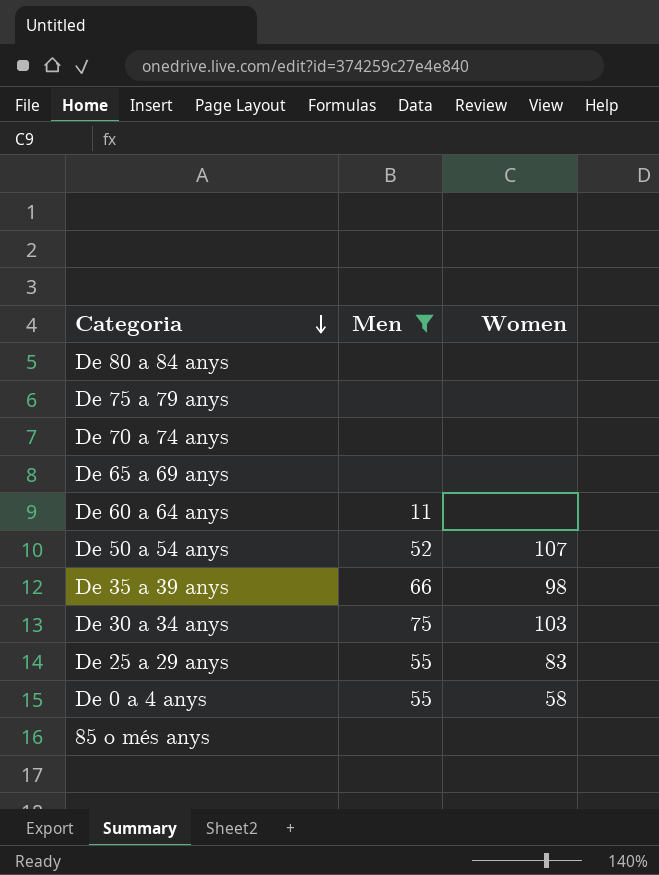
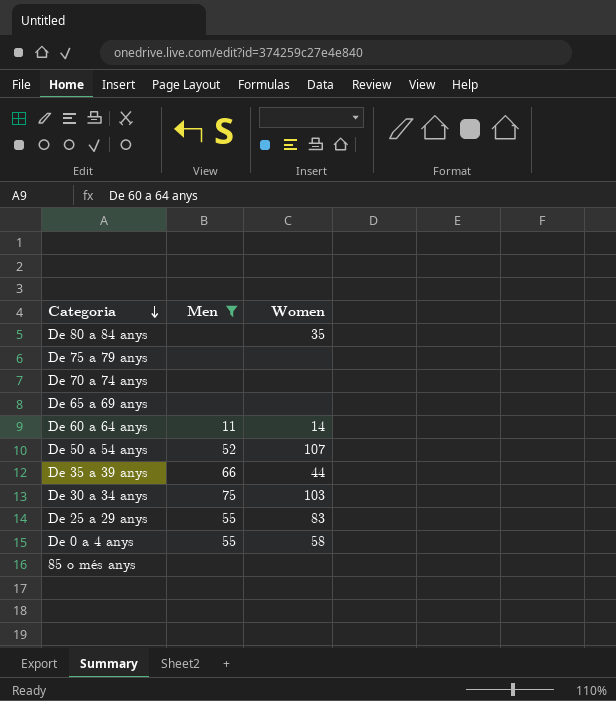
De 80 a 84 anys | Women: none -> 35
De 60 a 64 anys | Women: none -> 14
De 35 a 39 anys | Women: 98 -> 44

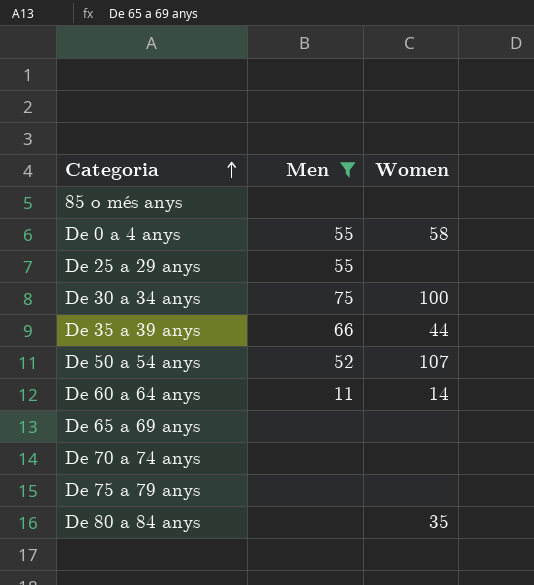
row order: Categoria descending -> Categoria ascending
De 25 a 29 anys | Women: 83 -> none
De 30 a 34 anys | Women: 103 -> 100

